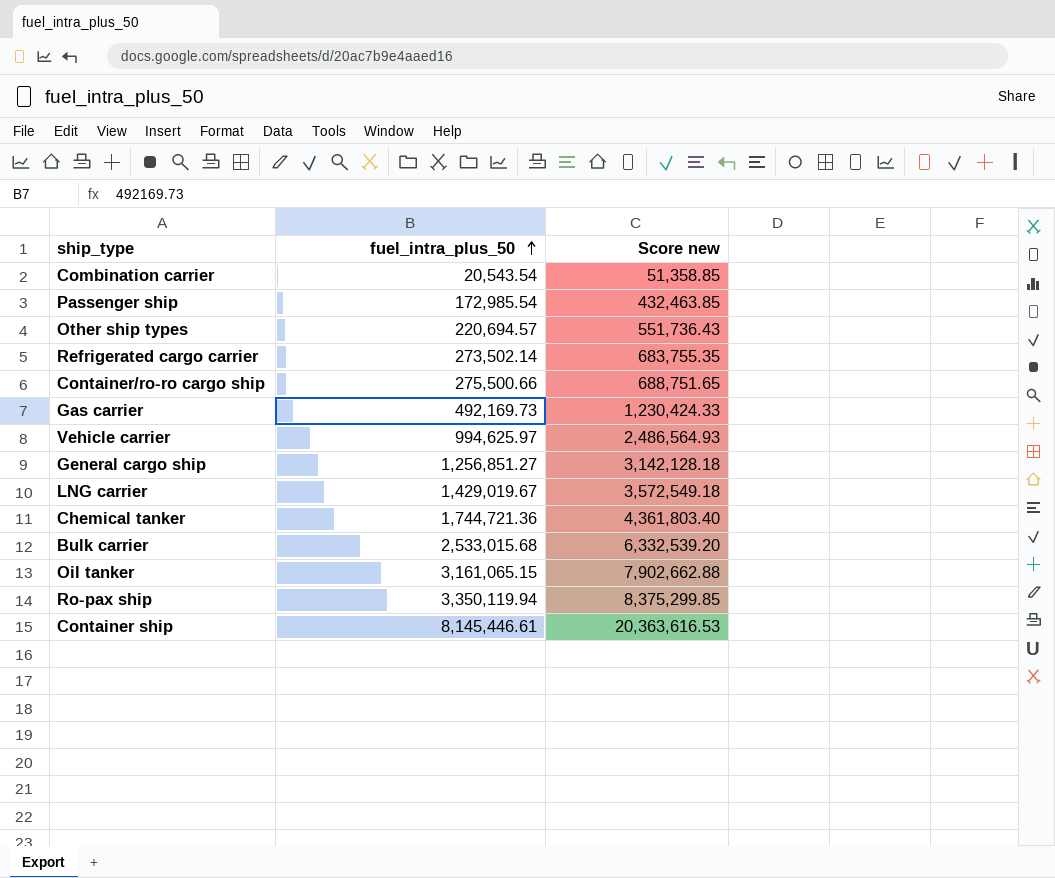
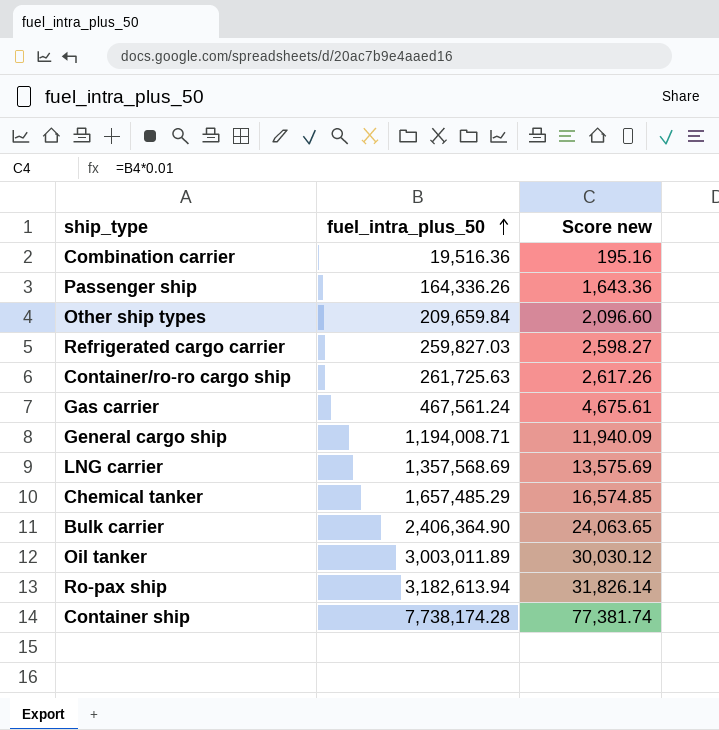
column Score new | formula: [fuel_intra_plus_50] * 2.5 -> [fuel_intra_plus_50] * 0.01
row Vehicle carrier: 994,625.97 | 2,486,564.93 -> none
Combination carrier | fuel_intra_plus_50: 20,543.54 -> 19,516.36
Passenger ship | fuel_intra_plus_50: 172,985.54 -> 164,336.26
Other ship types | fuel_intra_plus_50: 220,694.57 -> 209,659.84
Refrigerated cargo carrier | fuel_intra_plus_50: 273,502.14 -> 259,827.03
Container/ro-ro cargo ship | fuel_intra_plus_50: 275,500.66 -> 261,725.63
Gas carrier | fuel_intra_plus_50: 492,169.73 -> 467,561.24
General cargo ship | fuel_intra_plus_50: 1,256,851.27 -> 1,194,008.71
LNG carrier | fuel_intra_plus_50: 1,429,019.67 -> 1,357,568.69
Chemical tanker | fuel_intra_plus_50: 1,744,721.36 -> 1,657,485.29
Bulk carrier | fuel_intra_plus_50: 2,533,015.68 -> 2,406,364.90
Oil tanker | fuel_intra_plus_50: 3,161,065.15 -> 3,003,011.89
Ro-pax ship | fuel_intra_plus_50: 3,350,119.94 -> 3,182,613.94
Container ship | fuel_intra_plus_50: 8,145,446.61 -> 7,738,174.28

